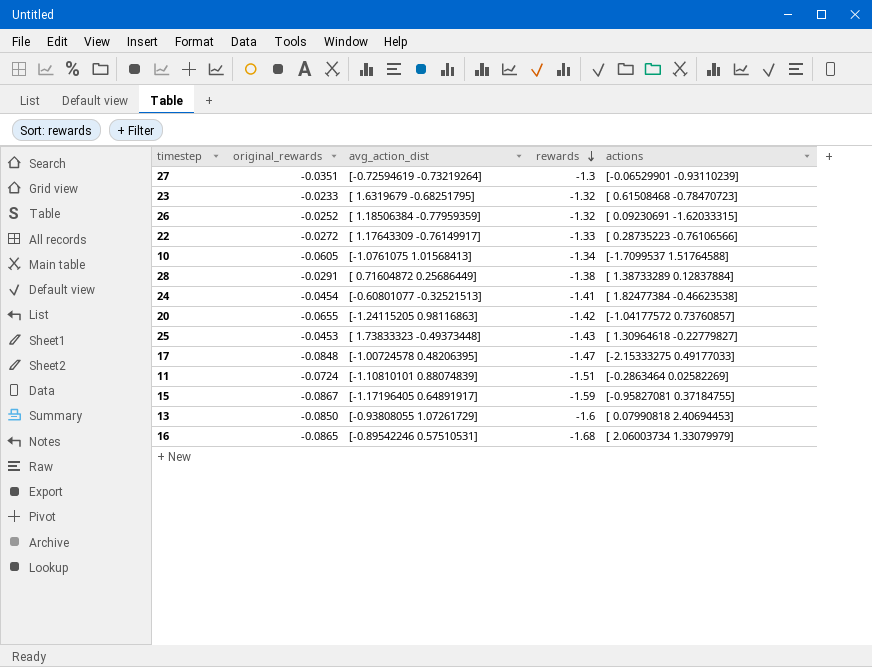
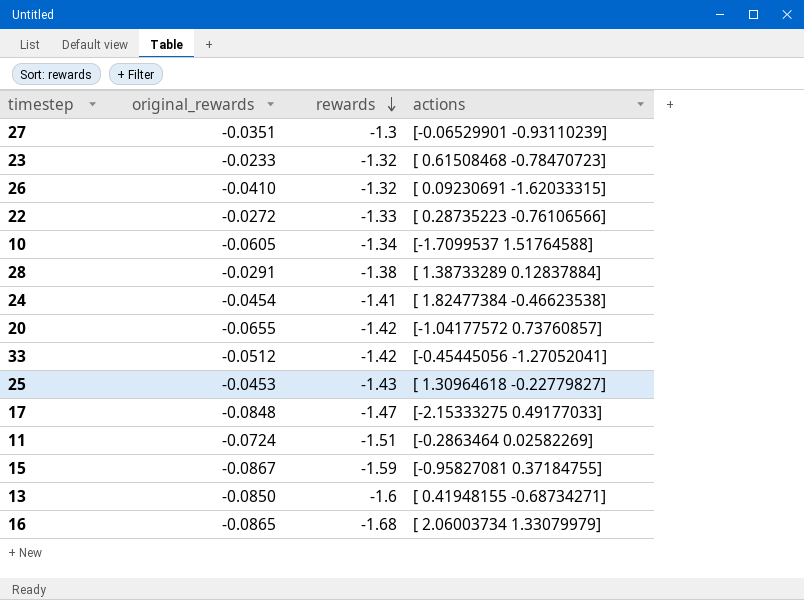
column avg_action_dist | position: 3 -> none
26 | original_rewards: -0.0252 -> -0.0410
row 33: none -> -0.0512 | -1.42 | [-0.45445056 -1.27052041]
13 | actions: [ 0.07990818 2.40694453] -> [ 0.41948155 -0.68734271]

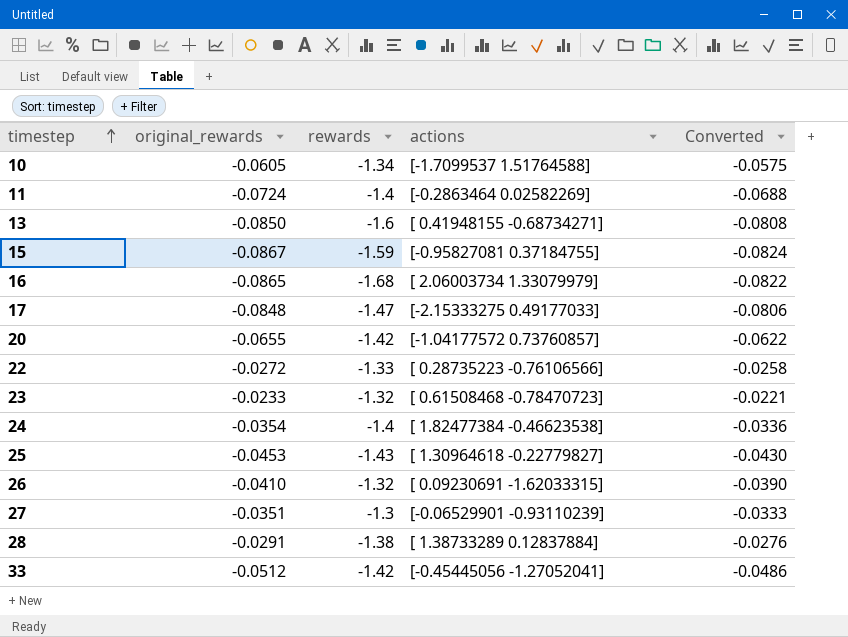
row order: rewards descending -> timestep ascending
column Converted | formula: none -> [original_rewards] * 0.95
11 | rewards: -1.51 -> -1.4
24 | original_rewards: -0.0454 -> -0.0354
24 | rewards: -1.41 -> -1.4

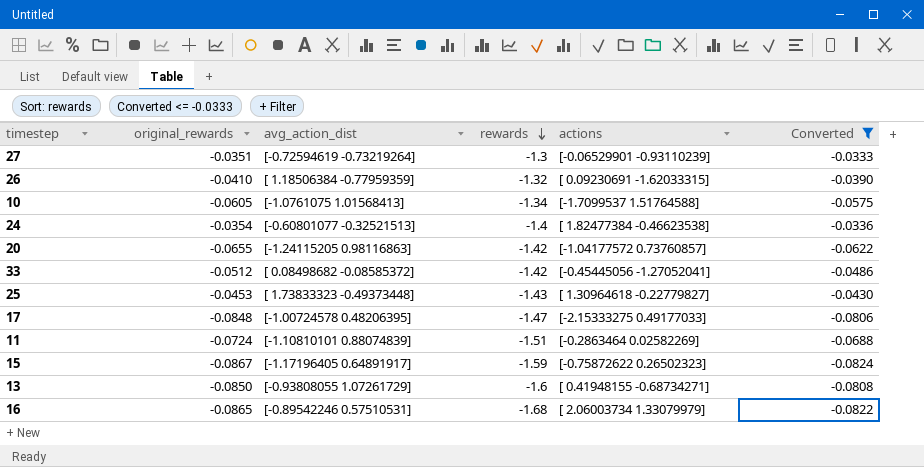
filter: none -> Converted <= -0.0333
row order: timestep ascending -> rewards descending
column avg_action_dist | position: none -> 3
11 | rewards: -1.4 -> -1.51
15 | actions: [-0.95827081 0.37184755] -> [-0.75872622 0.26502323]

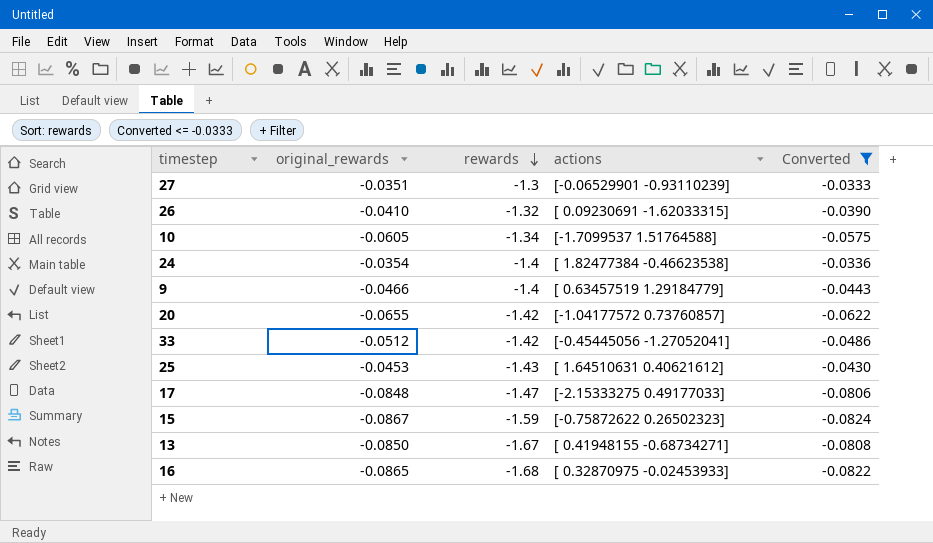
column avg_action_dist | position: 3 -> none
row 11: -0.0724 | [-1.10810101 0.88074839] | -1.51 | [-0.2863464 0.02582269] | -0.0688 -> none
row 9: none -> -0.0466 | -1.4 | [ 0.63457519 1.29184779] | -0.0443
25 | actions: [ 1.30964618 -0.22779827] -> [ 1.64510631 0.40621612]
13 | rewards: -1.6 -> -1.67
16 | actions: [ 2.06003734 1.33079979] -> [ 0.32870975 -0.02453933]

